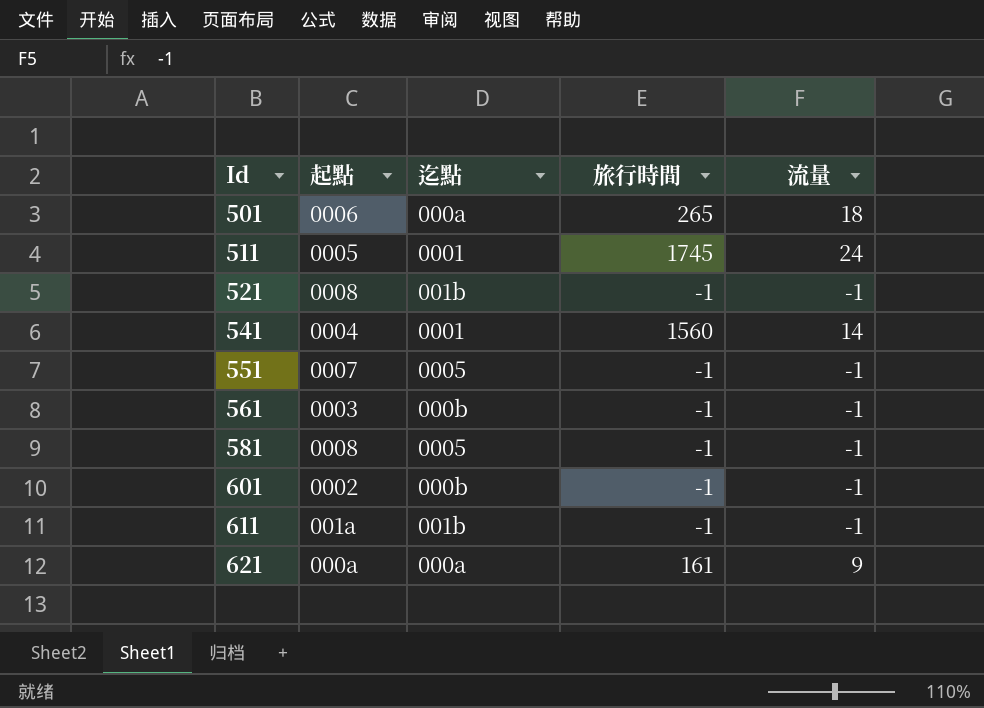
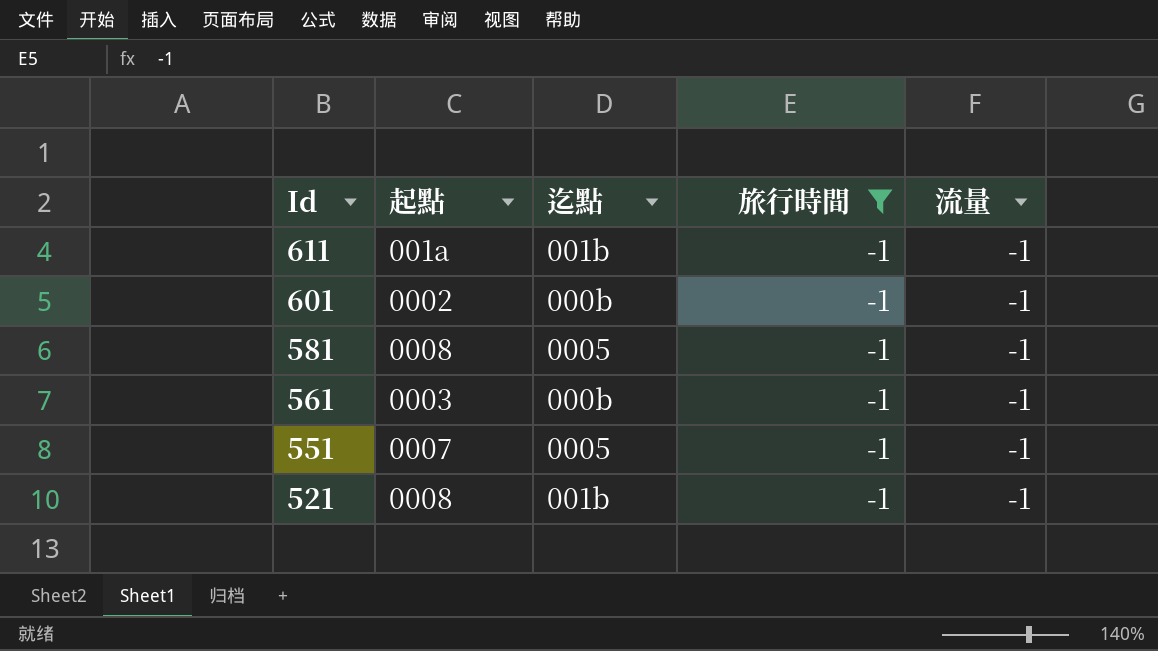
filter: none -> 旅行時間 = -1
row order: Id ascending -> Id descending

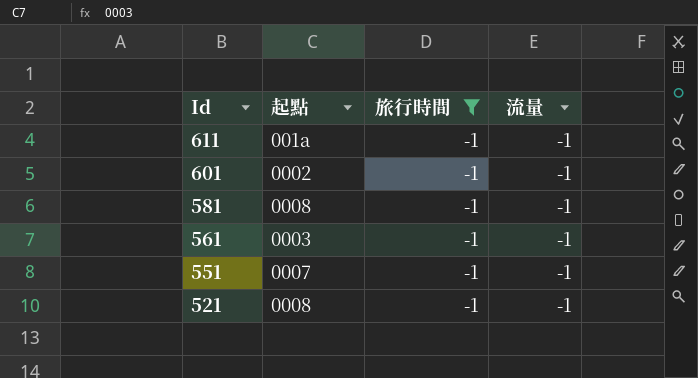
column 迄點 | position: 3 -> none

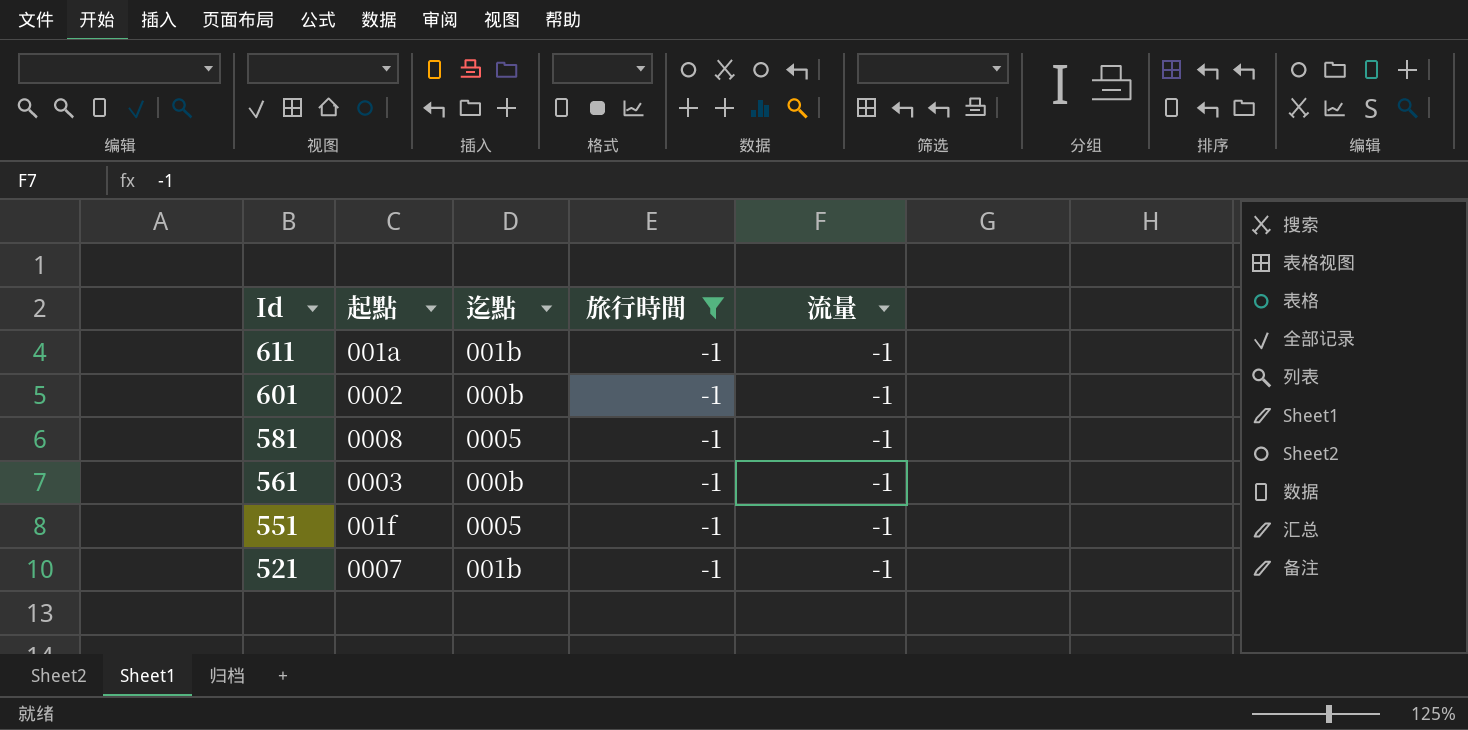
column 迄點 | position: none -> 3
551 | 起點: 0007 -> 001f
521 | 起點: 0008 -> 0007

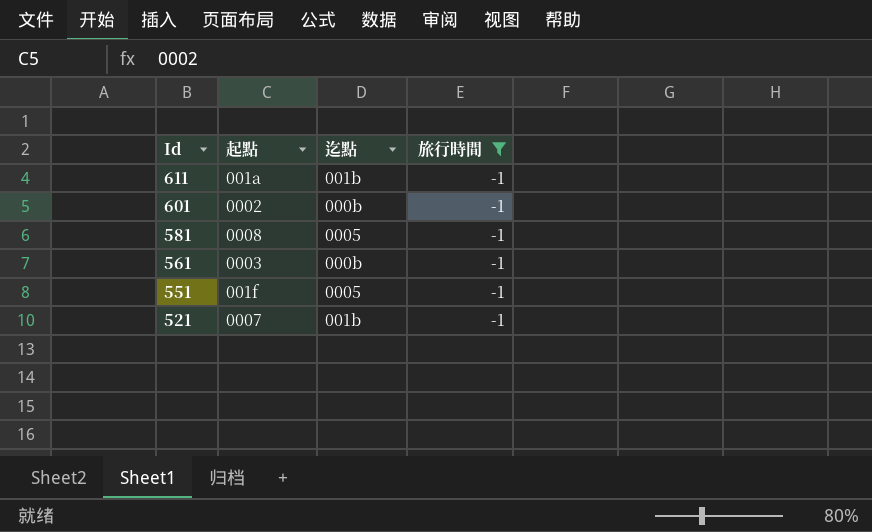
column 流量 | position: 5 -> none

